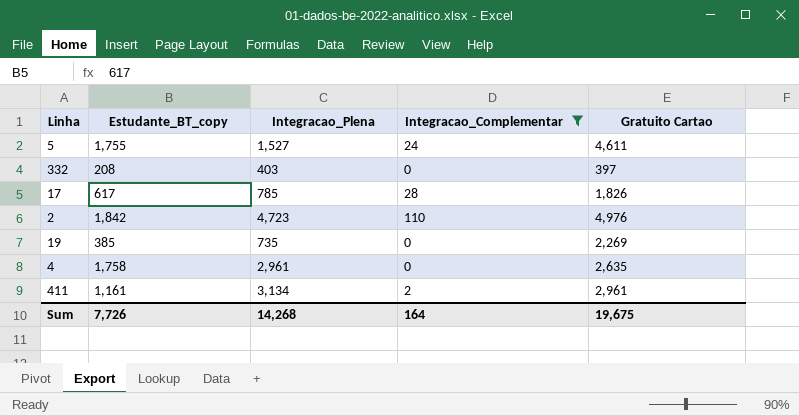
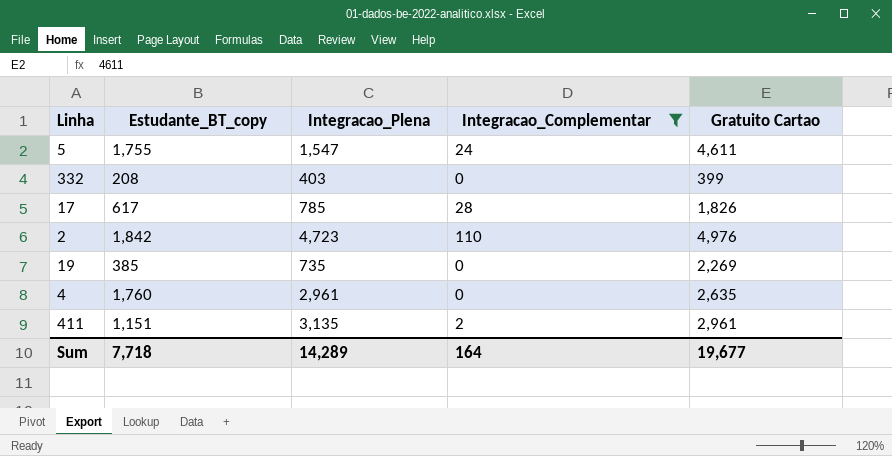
5 | Integracao_Plena: 1,527 -> 1,547
332 | Gratuito Cartao: 397 -> 399
4 | Estudante_BT_copy: 1,758 -> 1,760
411 | Estudante_BT_copy: 1,161 -> 1,151
411 | Integracao_Plena: 3,134 -> 3,135
Sum | Estudante_BT_copy: 7,726 -> 7,718
Sum | Integracao_Plena: 14,268 -> 14,289
Sum | Gratuito Cartao: 19,675 -> 19,677

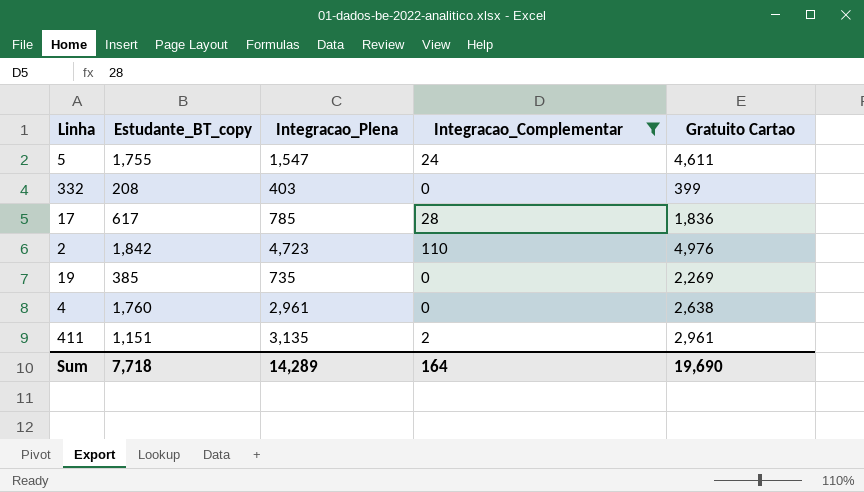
17 | Gratuito Cartao: 1,826 -> 1,836
4 | Gratuito Cartao: 2,635 -> 2,638
Sum | Gratuito Cartao: 19,677 -> 19,690

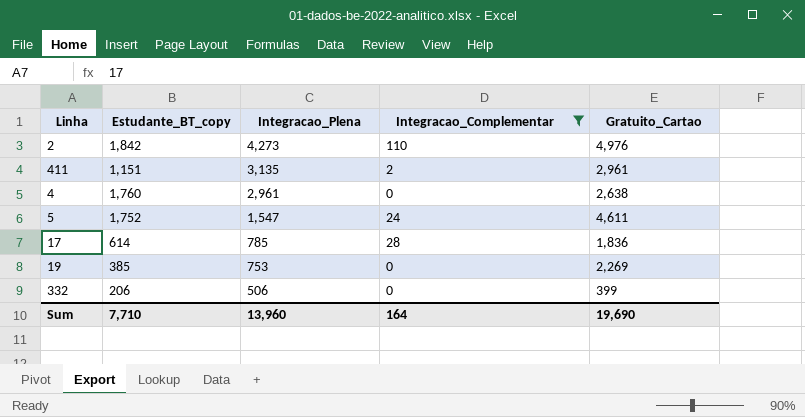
row order: none -> Integracao_Plena descending
column name: Gratuito Cartao -> Gratuito_Cartao
2 | Integracao_Plena: 4,723 -> 4,273
5 | Estudante_BT_copy: 1,755 -> 1,752
17 | Estudante_BT_copy: 617 -> 614
19 | Integracao_Plena: 735 -> 753
332 | Estudante_BT_copy: 208 -> 206
332 | Integracao_Plena: 403 -> 506
Sum | Estudante_BT_copy: 7,718 -> 7,710
Sum | Integracao_Plena: 14,289 -> 13,960

